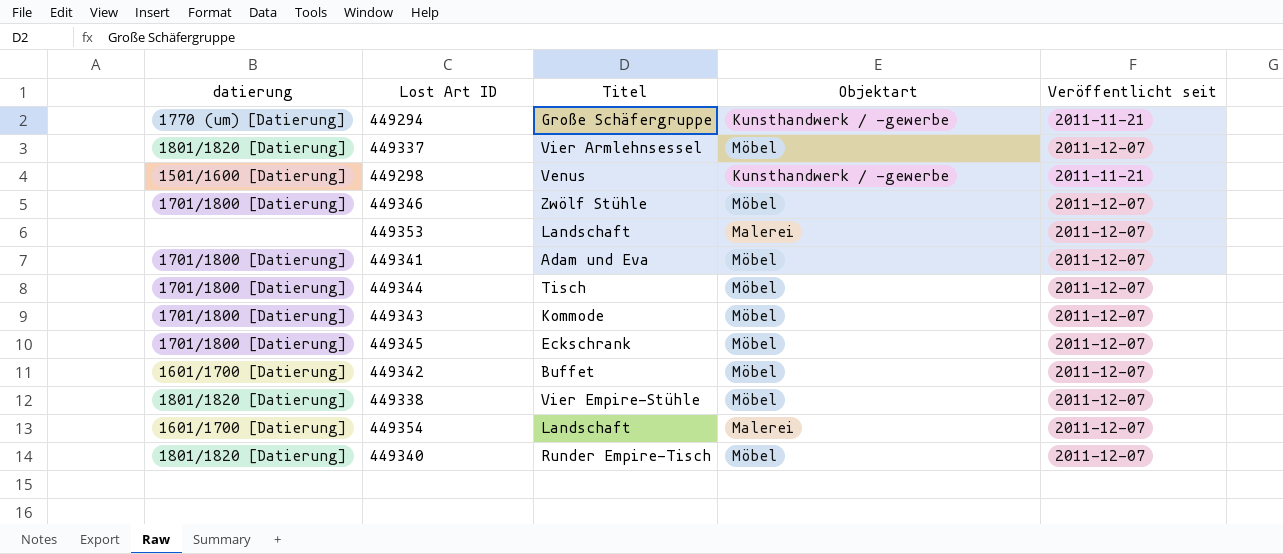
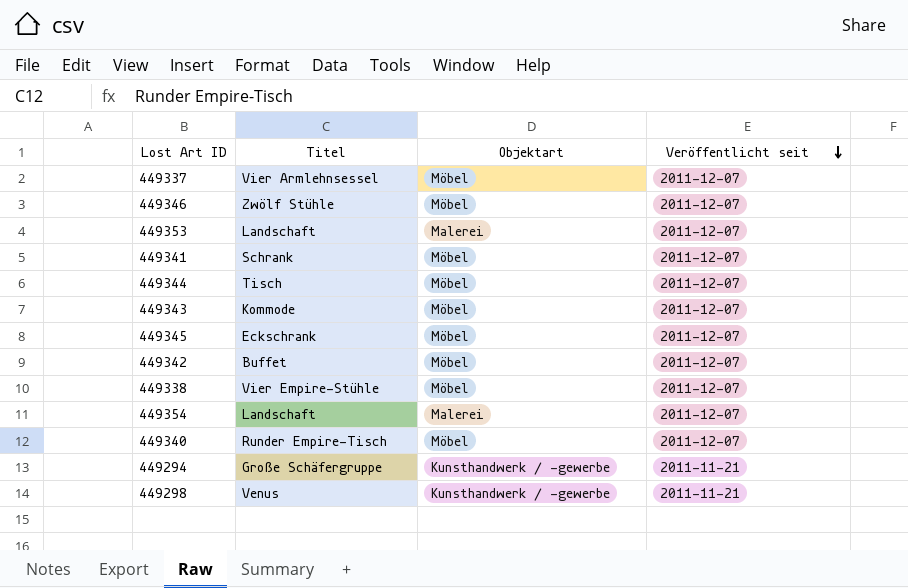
row order: none -> Veröffentlicht seit descending
column datierung | position: 1 -> none
449341 | Titel: Adam und Eva -> Schrank

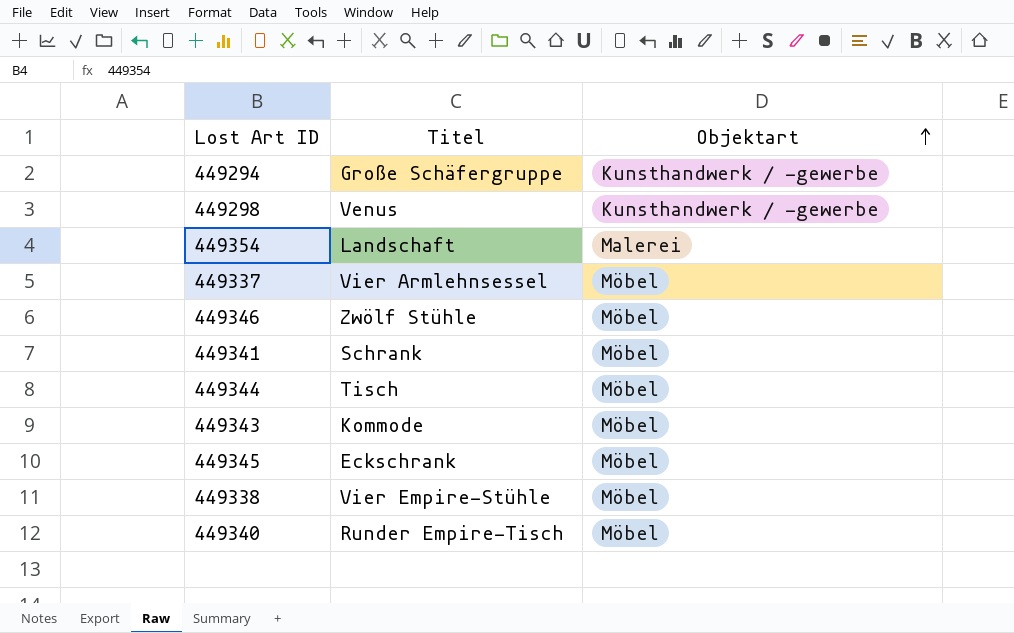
row order: Veröffentlicht seit descending -> Objektart ascending
column Veröffentlicht seit | position: 4 -> none
row 449353: Landschaft | Malerei | 2011-12-07 -> none
row 449342: Buffet | Möbel | 2011-12-07 -> none

